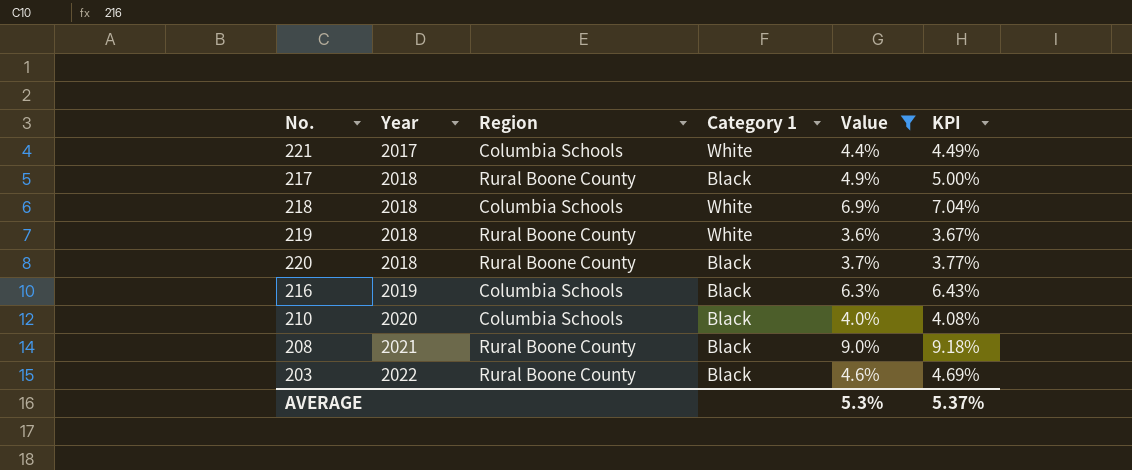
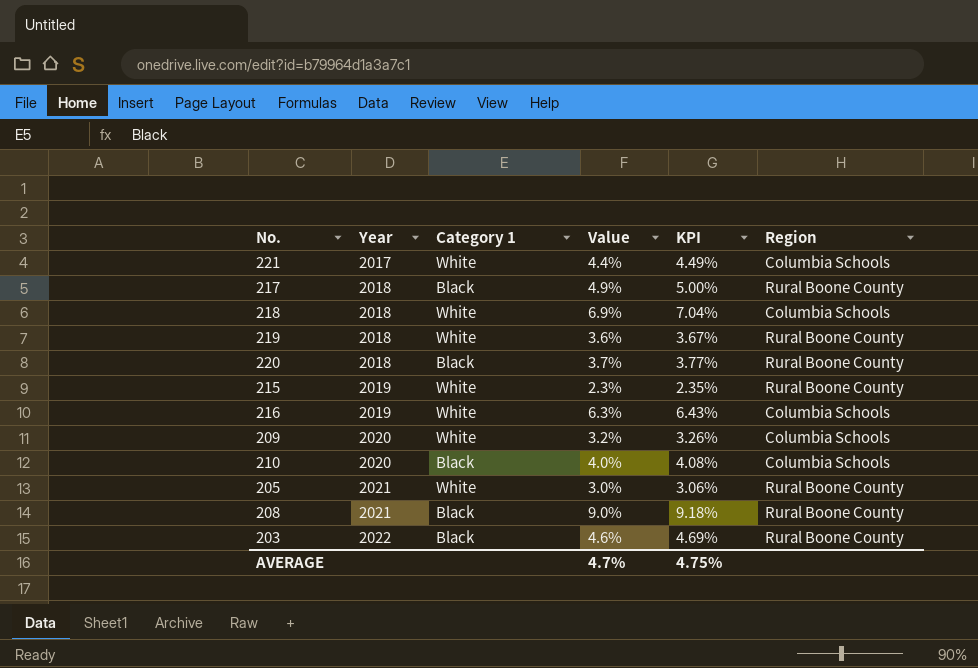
filter: Value >= 3.6% -> none
column Region | position: 3 -> 6
216 | Category 1: Black -> White
AVERAGE | Value: 5.3% -> 4.7%
AVERAGE | KPI: 5.37% -> 4.75%

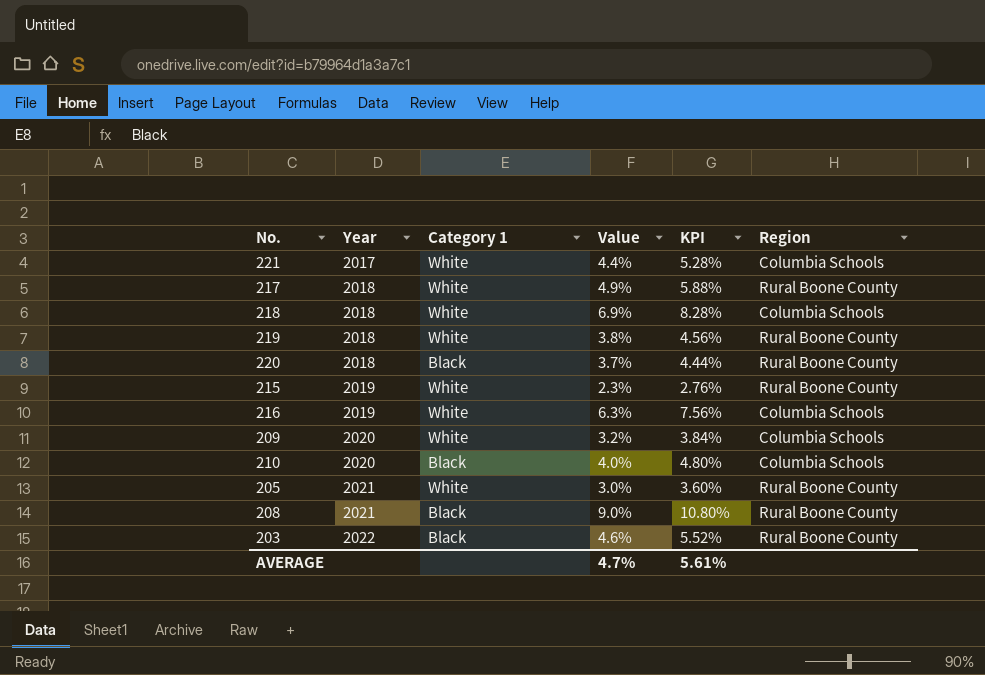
column KPI | formula: [Value] * 1.02 -> [Value] * 1.2
217 | Category 1: Black -> White
219 | Value: 3.6% -> 3.8%
AVERAGE | KPI: 4.75% -> 5.61%

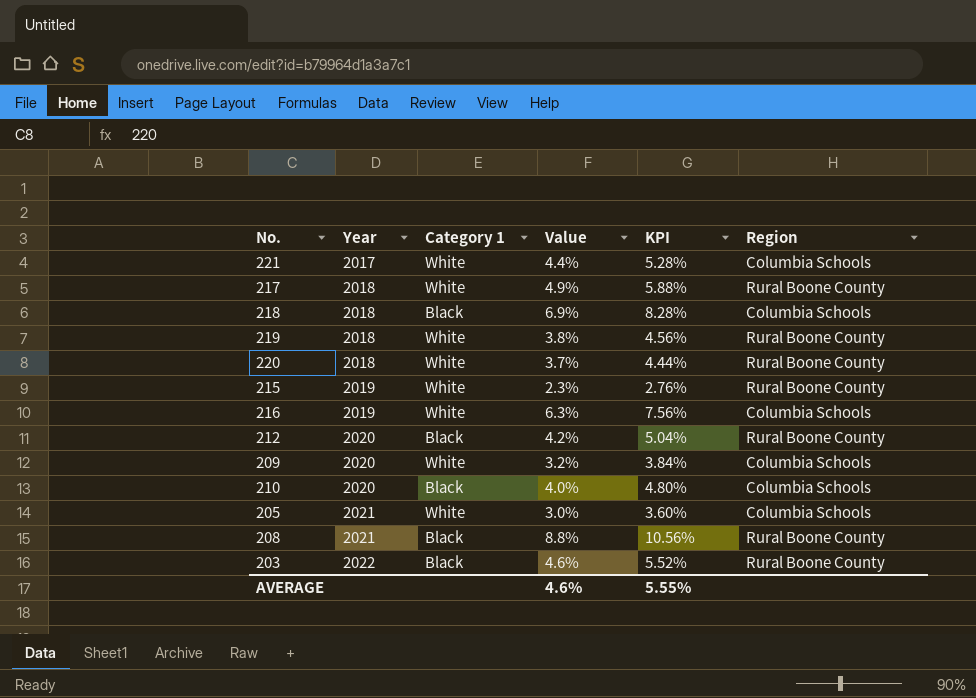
218 | Category 1: White -> Black
220 | Category 1: Black -> White
row 212: none -> 2020 | Black | 4.2% | 5.04% | Rural Boone County
205 | Region: Rural Boone County -> Columbia Schools
208 | Value: 9.0% -> 8.8%
208 | KPI: 10.80% -> 10.56%
AVERAGE | Value: 4.7% -> 4.6%
AVERAGE | KPI: 5.61% -> 5.55%

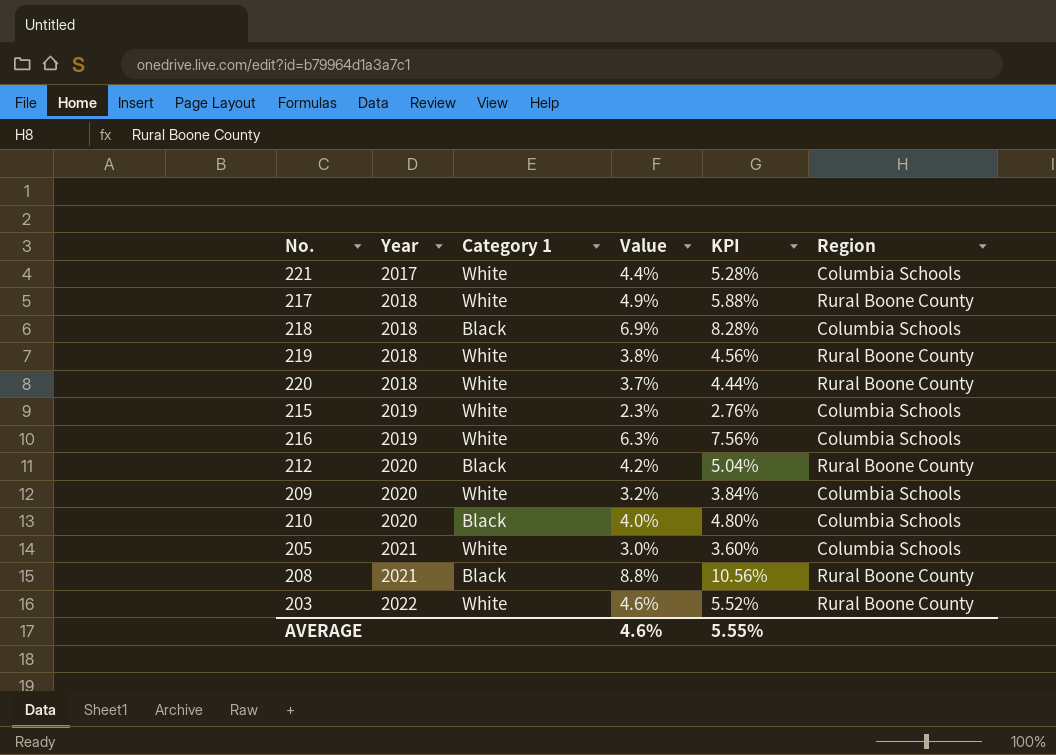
215 | Region: Rural Boone County -> Columbia Schools
203 | Category 1: Black -> White

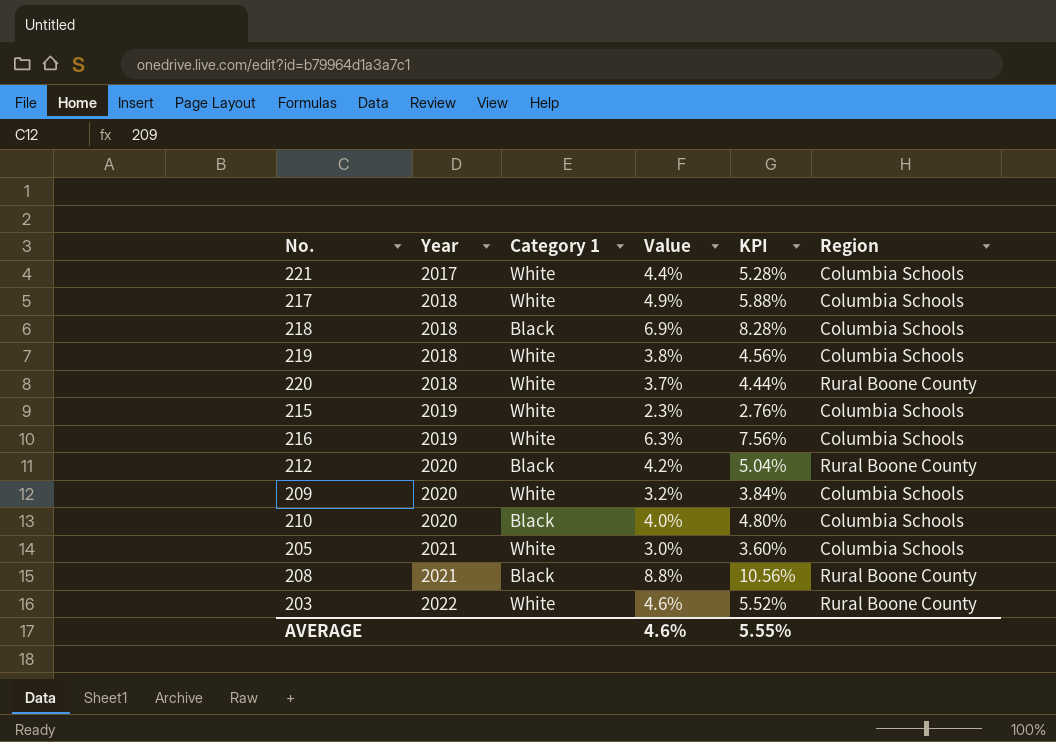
217 | Region: Rural Boone County -> Columbia Schools
219 | Region: Rural Boone County -> Columbia Schools

